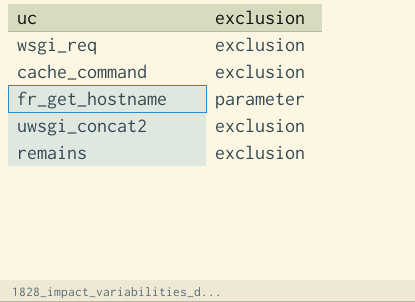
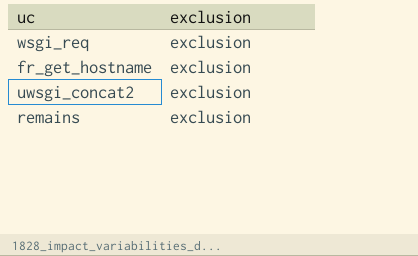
row cache_command: exclusion -> none
fr_get_hostname | exclusion: parameter -> exclusion

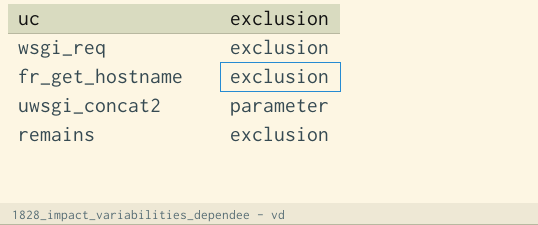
uwsgi_concat2 | exclusion: exclusion -> parameter

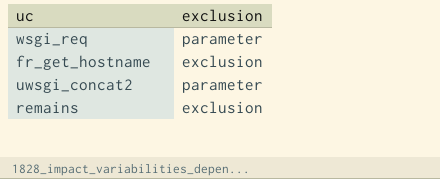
wsgi_req | exclusion: exclusion -> parameter

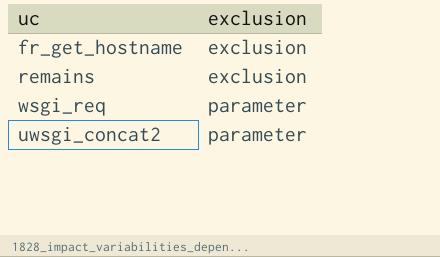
row order: none -> exclusion ascending

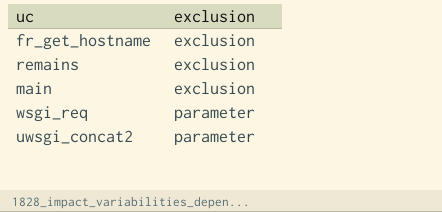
row main: none -> exclusion

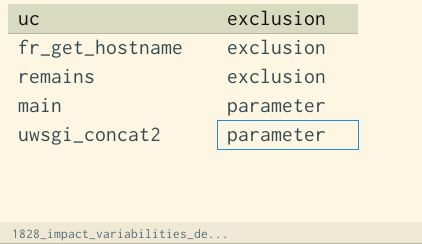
row wsgi_req: parameter -> none
main | exclusion: exclusion -> parameter

